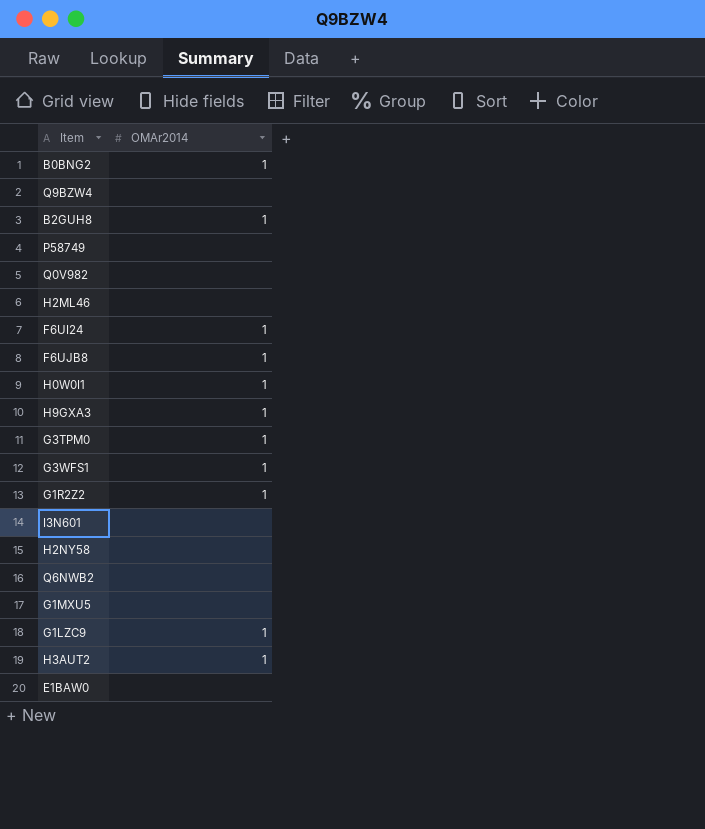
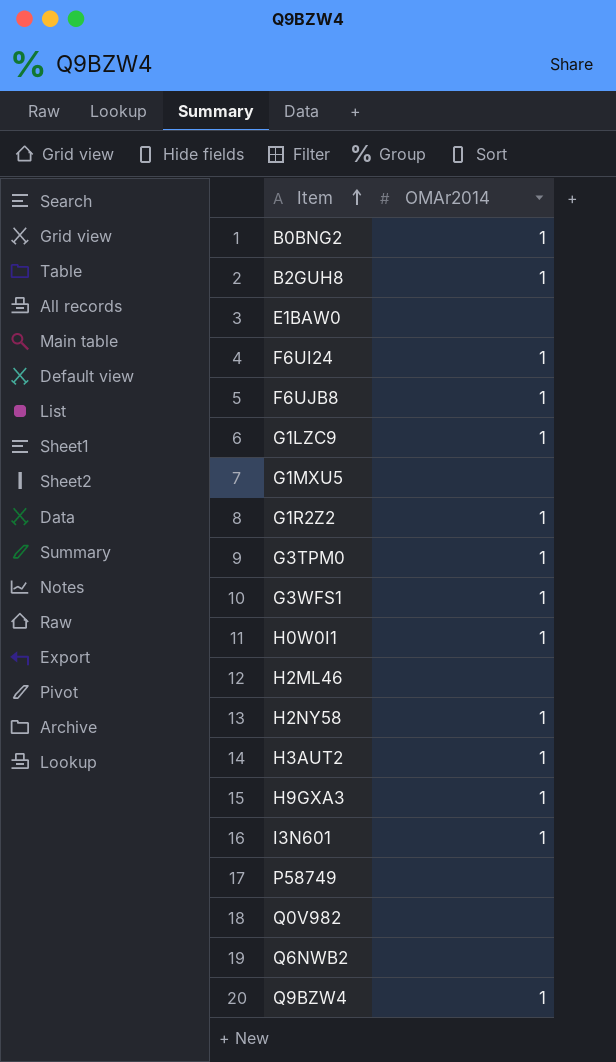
row order: none -> Item ascending
H2NY58 | OMAr2014: none -> 1
I3N601 | OMAr2014: none -> 1
Q9BZW4 | OMAr2014: none -> 1

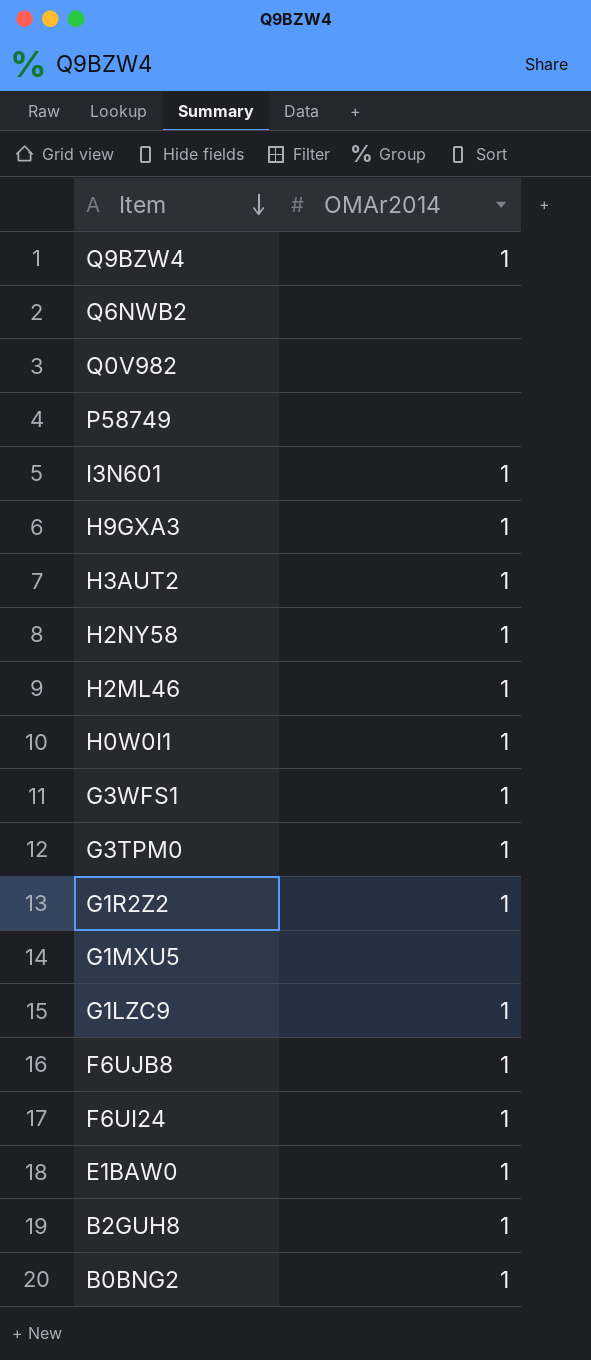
row order: Item ascending -> Item descending
H2ML46 | OMAr2014: none -> 1
E1BAW0 | OMAr2014: none -> 1

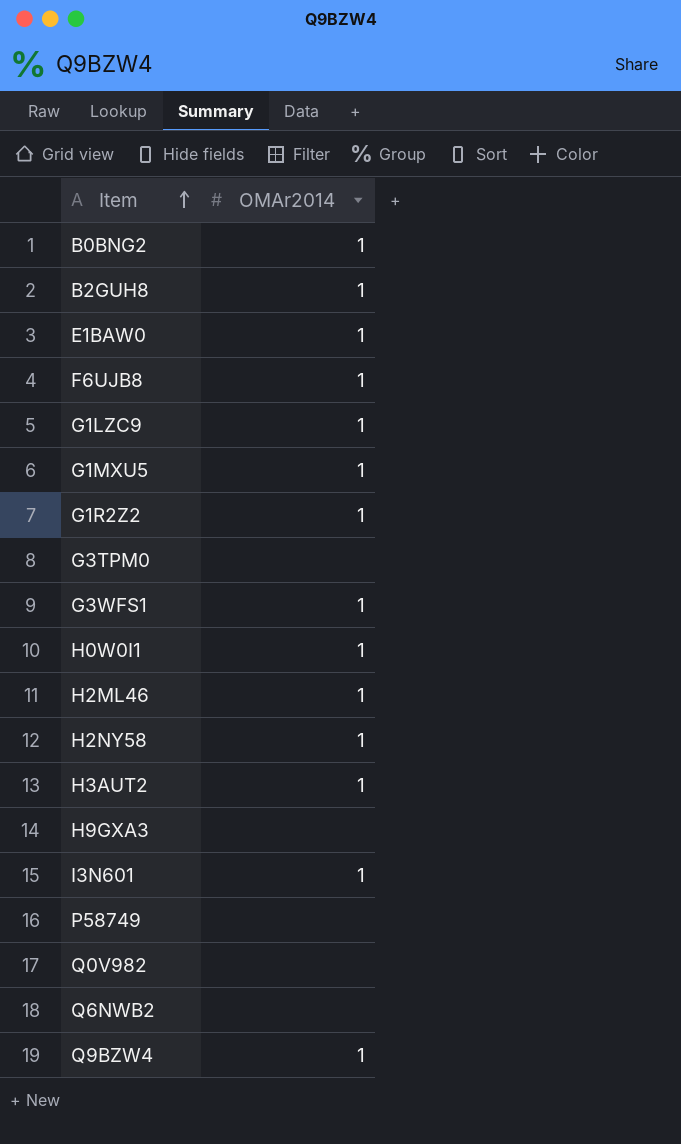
row order: Item descending -> Item ascending
row F6UI24: 1 -> none
G1MXU5 | OMAr2014: none -> 1
G3TPM0 | OMAr2014: 1 -> none
H9GXA3 | OMAr2014: 1 -> none

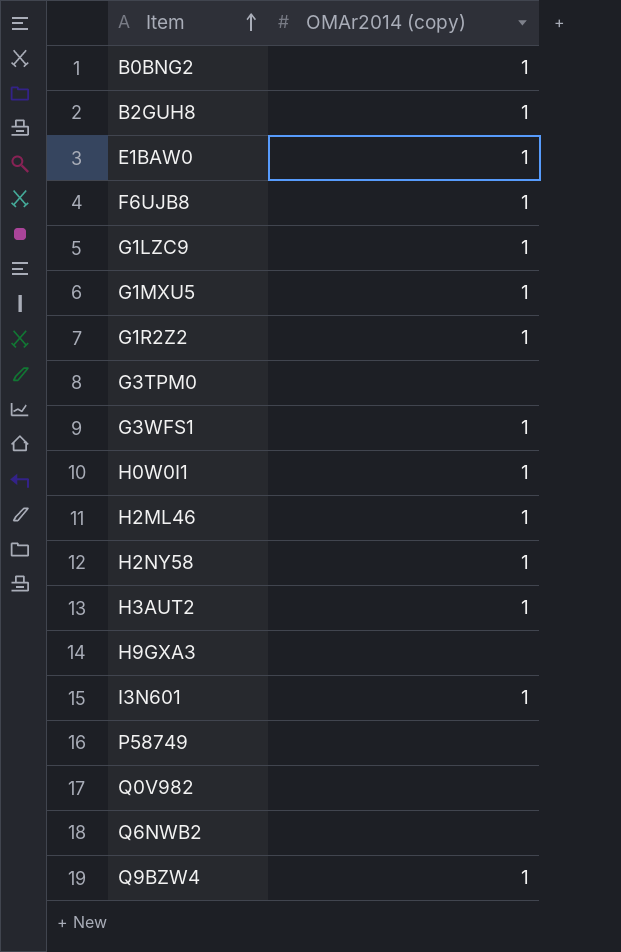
column name: OMAr2014 -> OMAr2014 (copy)

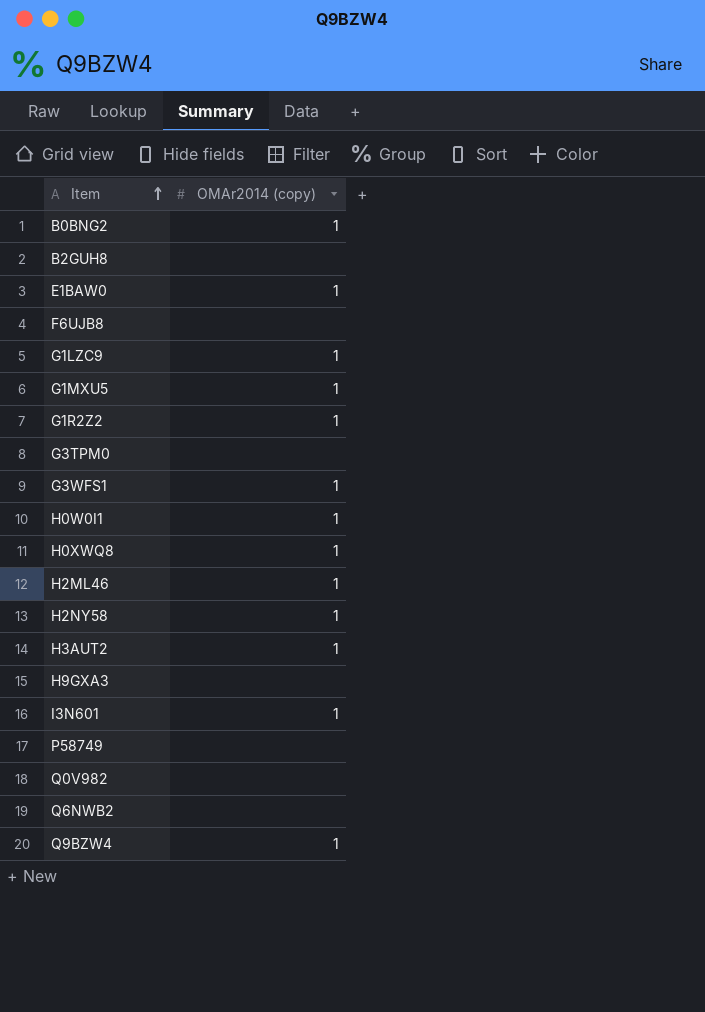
B2GUH8 | OMAr2014 (copy): 1 -> none
F6UJB8 | OMAr2014 (copy): 1 -> none
row H0XWQ8: none -> 1

